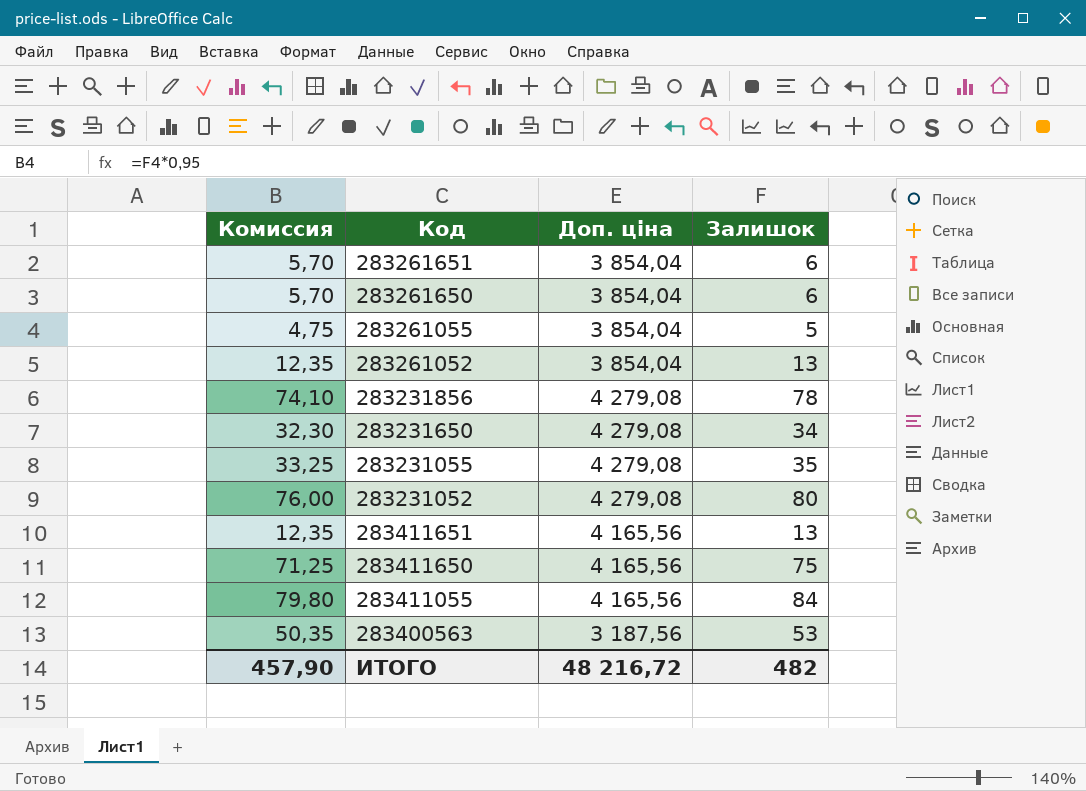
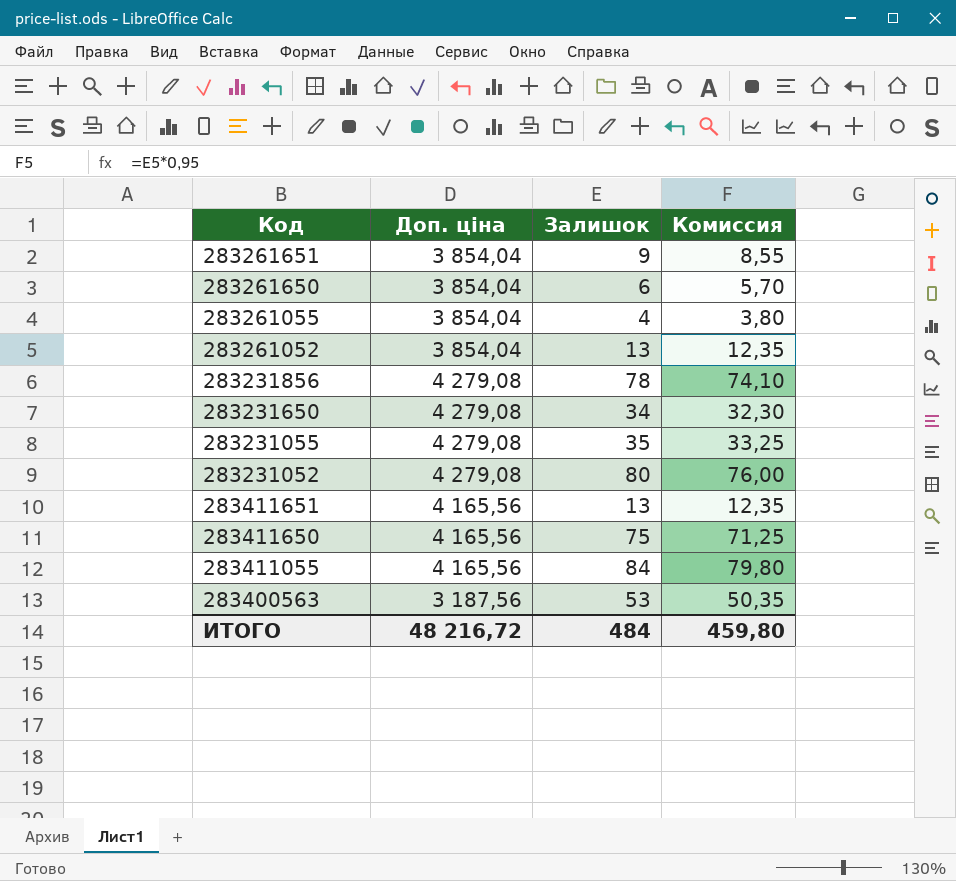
column Комиссия | position: 1 -> 4
283261651 | Залишок: 6 -> 9
283261651 | Комиссия: 5,70 -> 8,55
283261055 | Залишок: 5 -> 4
283261055 | Комиссия: 4,75 -> 3,80
ИТОГО | Залишок: 482 -> 484
ИТОГО | Комиссия: 457,90 -> 459,80

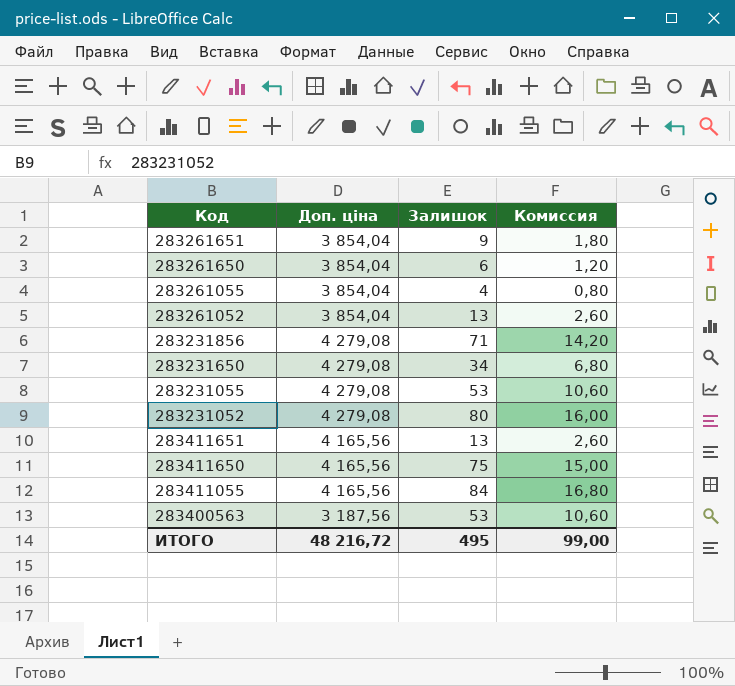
column Комиссия | formula: [Залишок] * 0,95 -> [Залишок] * 0,2
283231856 | Залишок: 78 -> 71
283231055 | Залишок: 35 -> 53
ИТОГО | Залишок: 484 -> 495
ИТОГО | Комиссия: 459,80 -> 99,00

